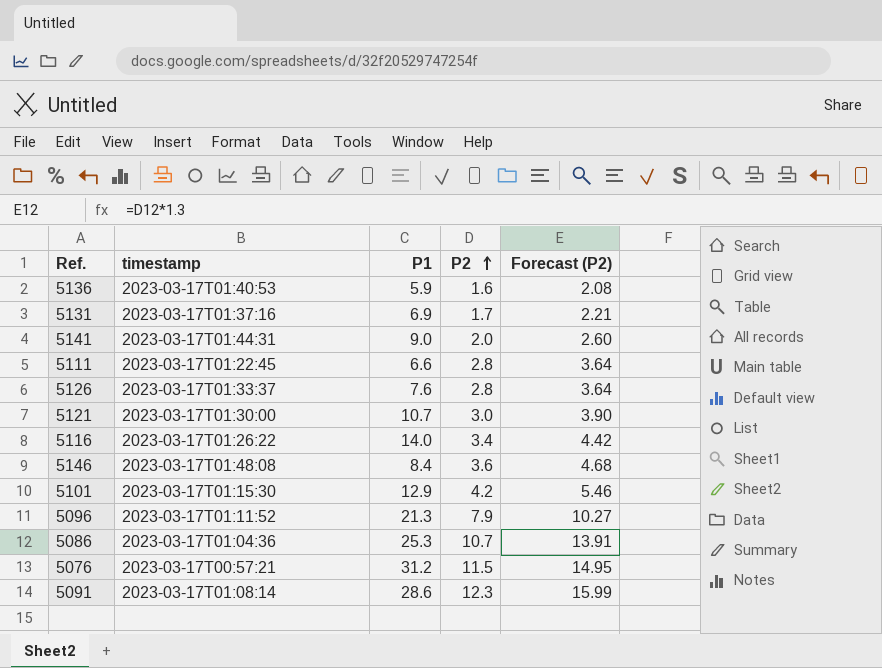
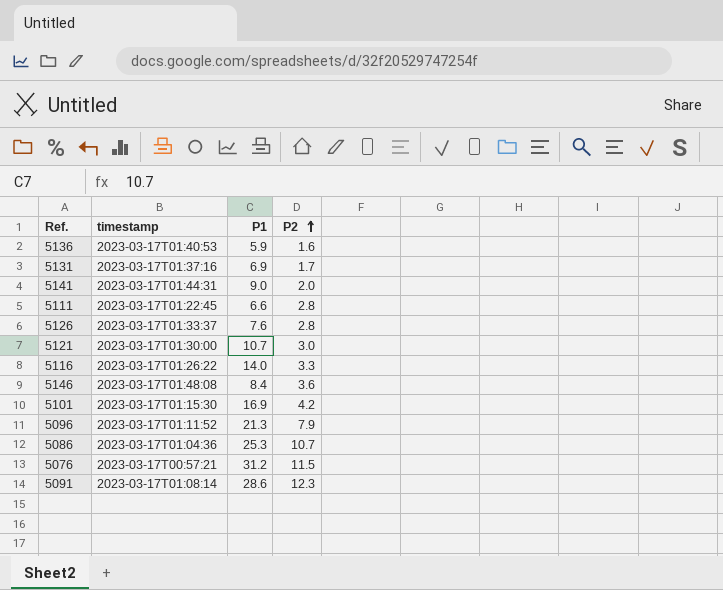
column Forecast (P2) | formula: [P2] * 1.3 -> none
5116 | P2: 3.4 -> 3.3
5101 | P1: 12.9 -> 16.9

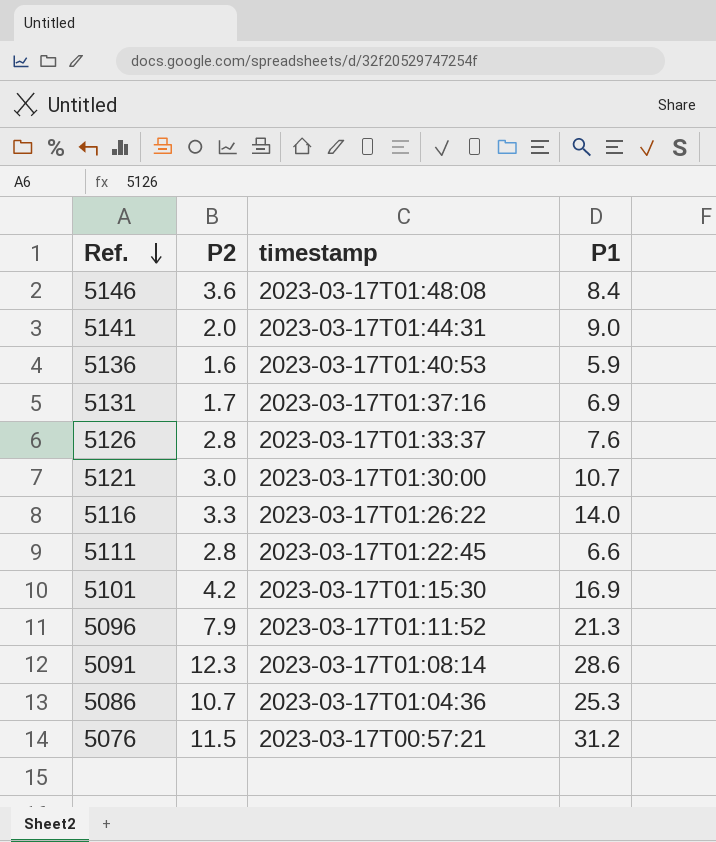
row order: P2 ascending -> Ref. descending
column P2 | position: 4 -> 2

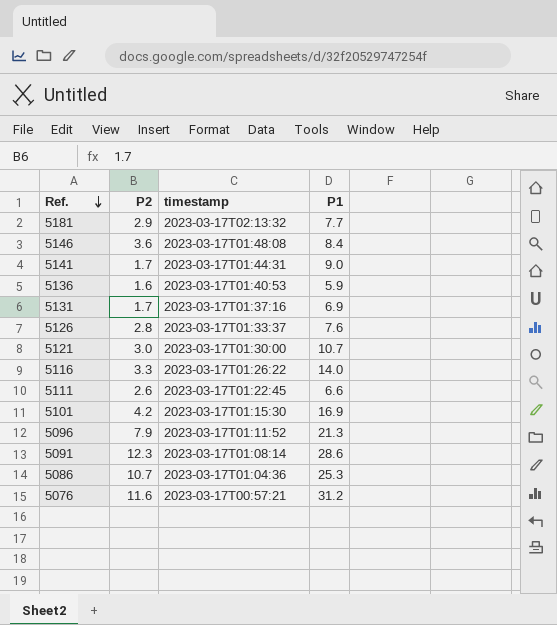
row 5181: none -> 2.9 | 2023-03-17T02:13:32 | 7.7
5141 | P2: 2.0 -> 1.7
5111 | P2: 2.8 -> 2.6
5076 | P2: 11.5 -> 11.6

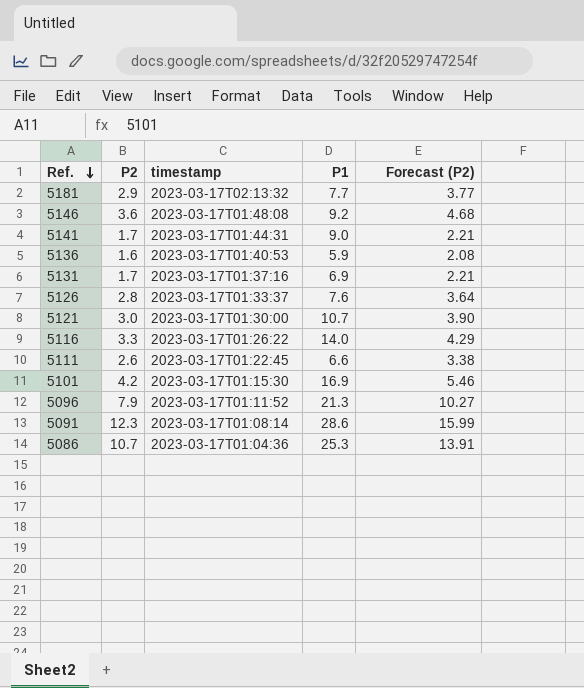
column Forecast (P2) | formula: none -> [P2] * 1.3
row 5076: 11.6 | 2023-03-17T00:57:21 | 31.2 -> none
5146 | P1: 8.4 -> 9.2

